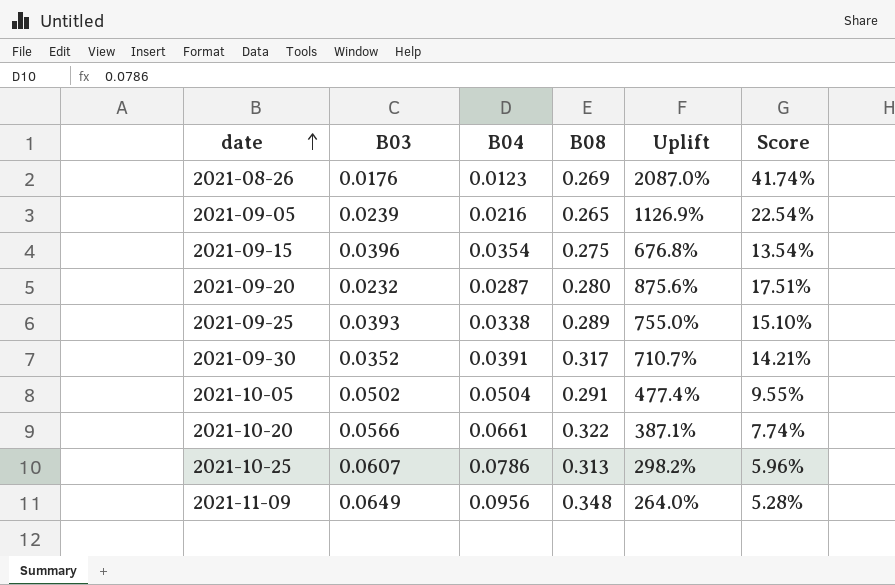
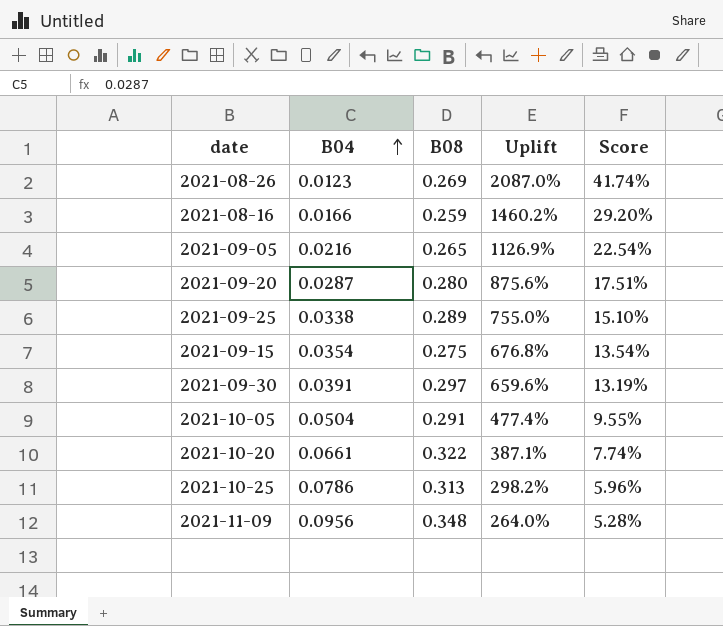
row order: date ascending -> B04 ascending
column B03 | position: 2 -> none
row 2021-08-16: none -> 0.0166 | 0.259 | 1460.2% | 29.20%
2021-09-30 | B08: 0.317 -> 0.297
2021-09-30 | Uplift: 710.7% -> 659.6%
2021-09-30 | Score: 14.21% -> 13.19%

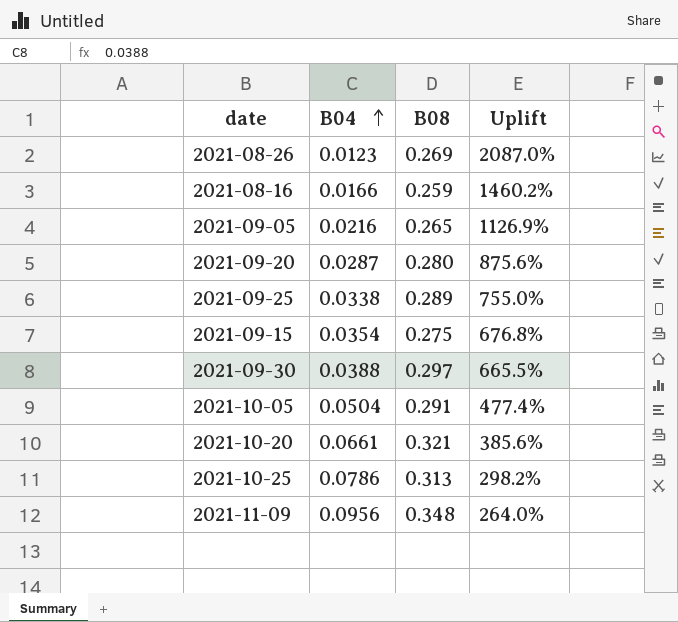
column Score | formula: [Uplift] * 0.02 -> none
2021-09-30 | B04: 0.0391 -> 0.0388
2021-09-30 | Uplift: 659.6% -> 665.5%
2021-10-20 | B08: 0.322 -> 0.321
2021-10-20 | Uplift: 387.1% -> 385.6%

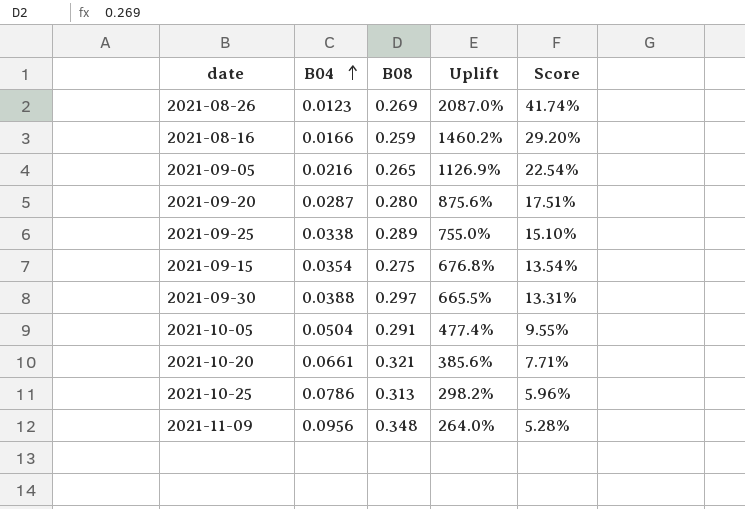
column Score | formula: none -> [Uplift] * 0.02

